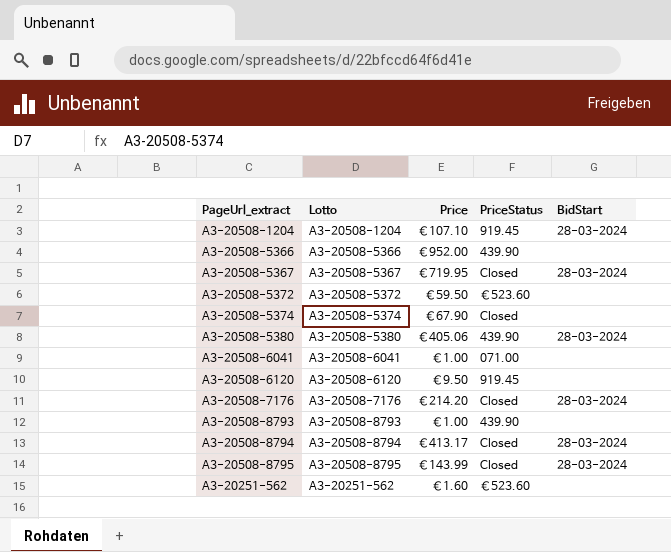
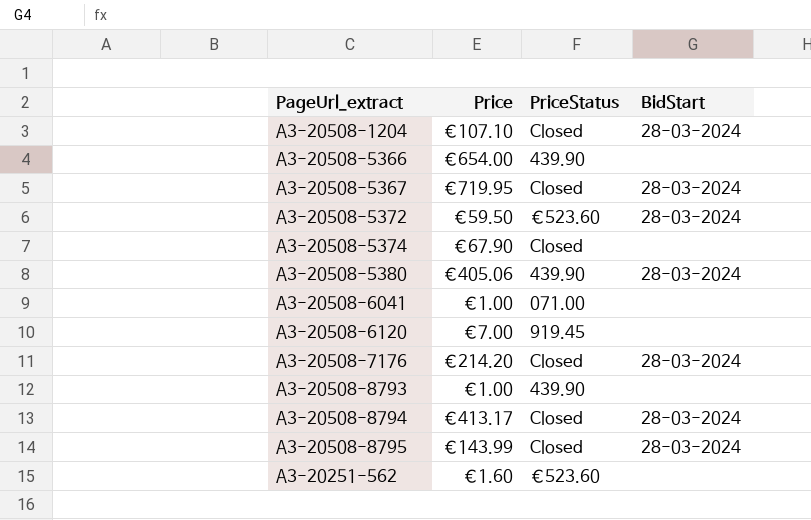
column Lotto | position: 2 -> none
A3-20508-1204 | PriceStatus: 919.45 -> Closed
A3-20508-5366 | Price: €952.00 -> €654.00
A3-20508-5372 | BidStart: none -> 28-03-2024
A3-20508-6120 | Price: €9.50 -> €7.00

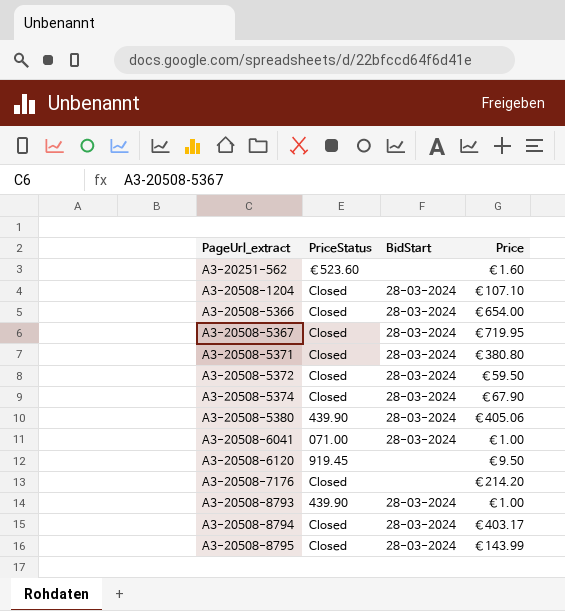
row order: none -> PageUrl_extract ascending
column Price | position: 2 -> 4
A3-20508-5366 | PriceStatus: 439.90 -> Closed
A3-20508-5366 | BidStart: none -> 28-03-2024
row A3-20508-5371: none -> Closed | 28-03-2024 | €380.80
A3-20508-5372 | PriceStatus: €523.60 -> Closed
A3-20508-5374 | BidStart: none -> 28-03-2024
A3-20508-6041 | BidStart: none -> 28-03-2024
A3-20508-6120 | Price: €7.00 -> €9.50
A3-20508-7176 | BidStart: 28-03-2024 -> none
A3-20508-8793 | BidStart: none -> 28-03-2024
A3-20508-8794 | Price: €413.17 -> €403.17

